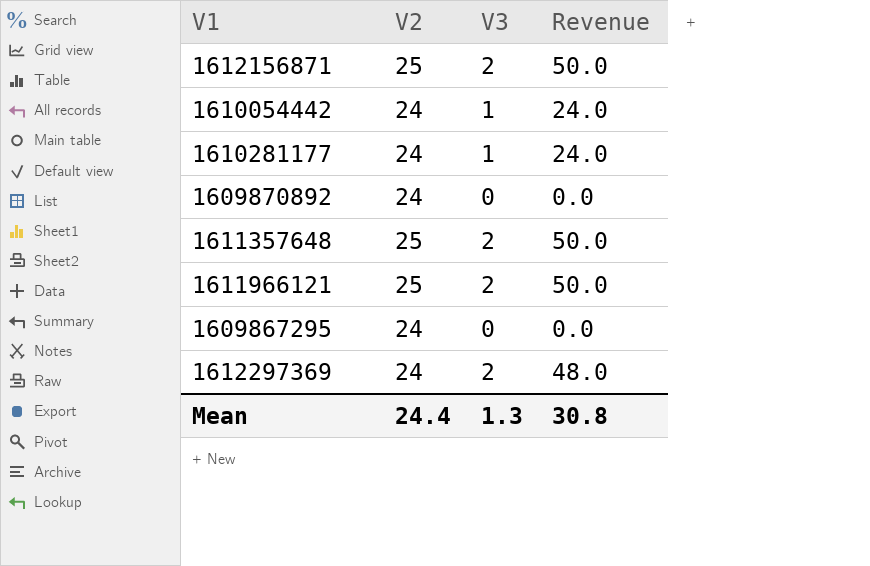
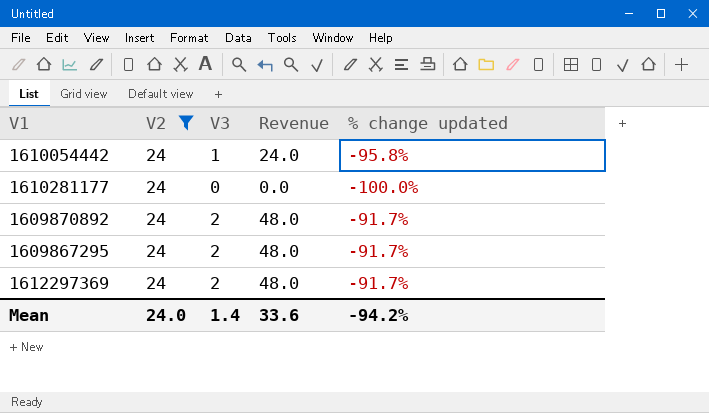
filter: none -> V2 = 24
column % change updated | formula: none -> ([V3] - [V2]) / [V2]
1610281177 | V3: 1 -> 0
1610281177 | Revenue: 24.0 -> 0.0
1609870892 | V3: 0 -> 2
1609870892 | Revenue: 0.0 -> 48.0
1609867295 | V3: 0 -> 2
1609867295 | Revenue: 0.0 -> 48.0
Mean | V2: 24.4 -> 24.0
Mean | V3: 1.3 -> 1.4
Mean | Revenue: 30.8 -> 33.6

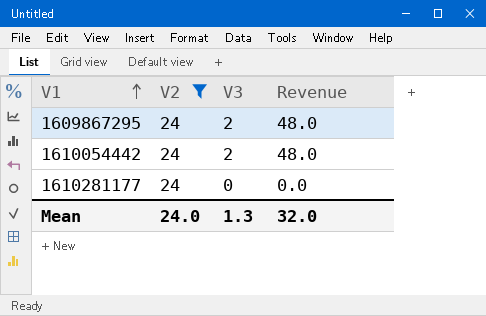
row order: none -> V1 ascending
column % change updated | formula: ([V3] - [V2]) / [V2] -> none
row 1609870892: 24 | 2 | 48.0 | -91.7% -> none
row 1612297369: 24 | 2 | 48.0 | -91.7% -> none
1610054442 | V3: 1 -> 2
1610054442 | Revenue: 24.0 -> 48.0
Mean | V3: 1.4 -> 1.3
Mean | Revenue: 33.6 -> 32.0

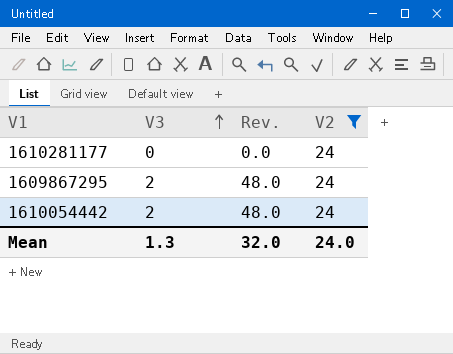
row order: V1 ascending -> V3 ascending
column name: Revenue -> Rev.
column V2 | position: 2 -> 4

